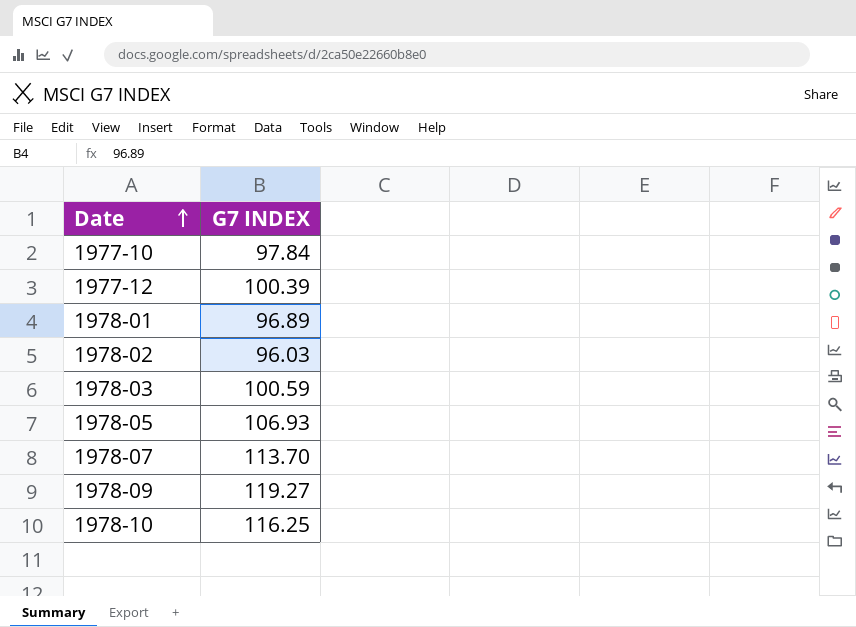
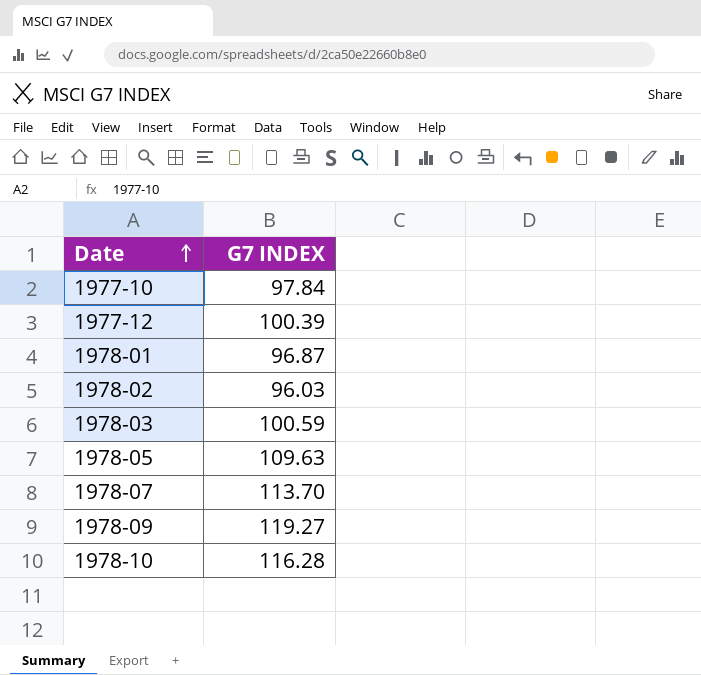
1978-01 | G7 INDEX: 96.89 -> 96.87
1978-05 | G7 INDEX: 106.93 -> 109.63
1978-10 | G7 INDEX: 116.25 -> 116.28

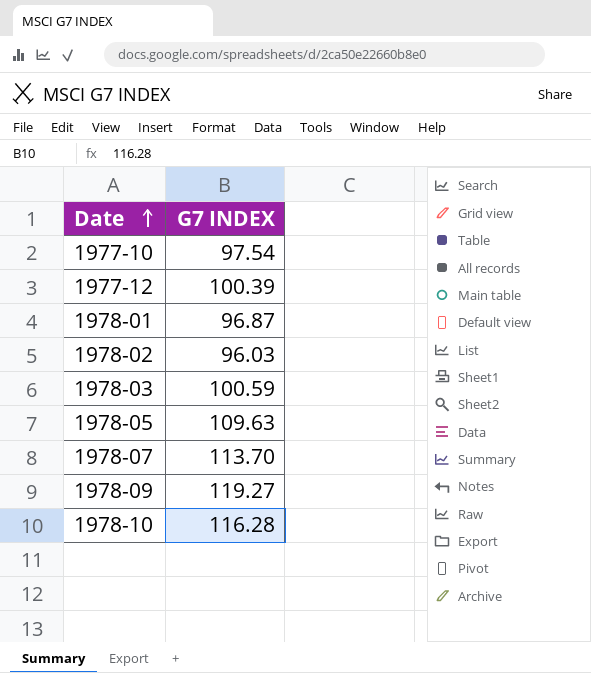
1977-10 | G7 INDEX: 97.84 -> 97.54

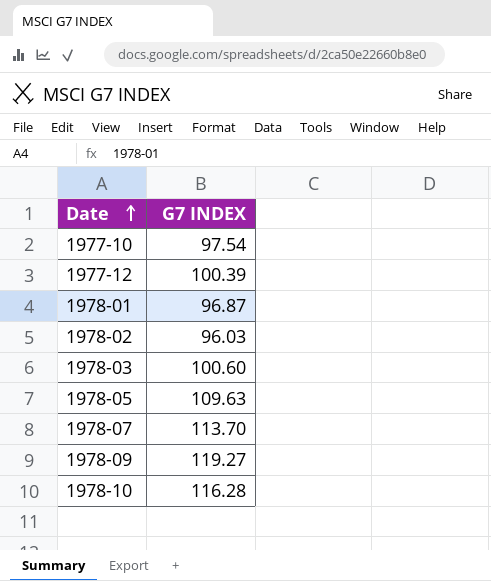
1978-03 | G7 INDEX: 100.59 -> 100.60

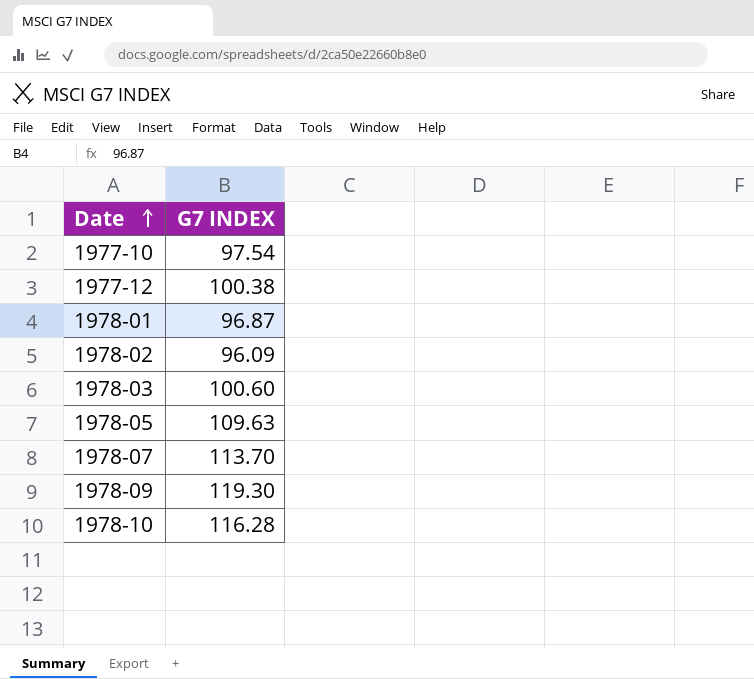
1977-12 | G7 INDEX: 100.39 -> 100.38
1978-02 | G7 INDEX: 96.03 -> 96.09
1978-09 | G7 INDEX: 119.27 -> 119.30

